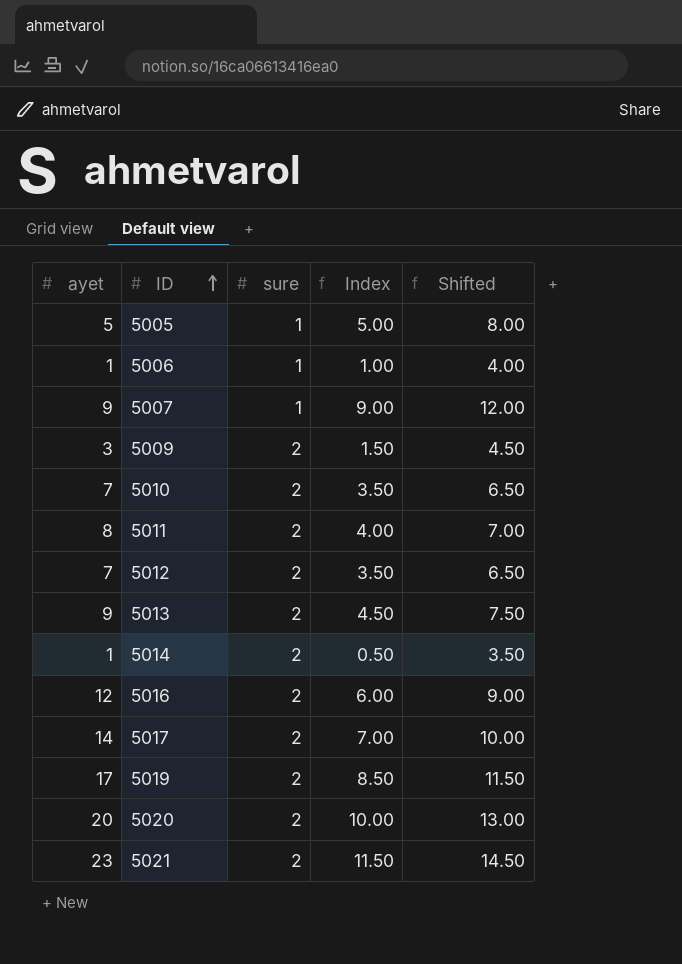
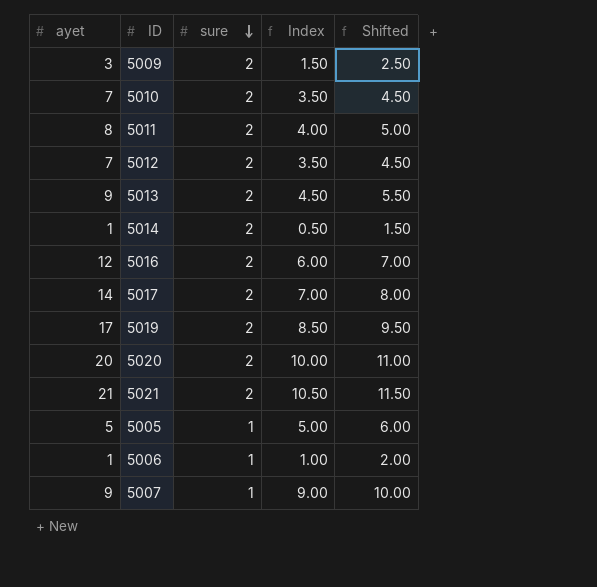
row order: ID ascending -> sure descending
column Shifted | formula: [Index] + 3 -> [Index] + 1
5021 | ayet: 23 -> 21
5021 | Index: 11.50 -> 10.50

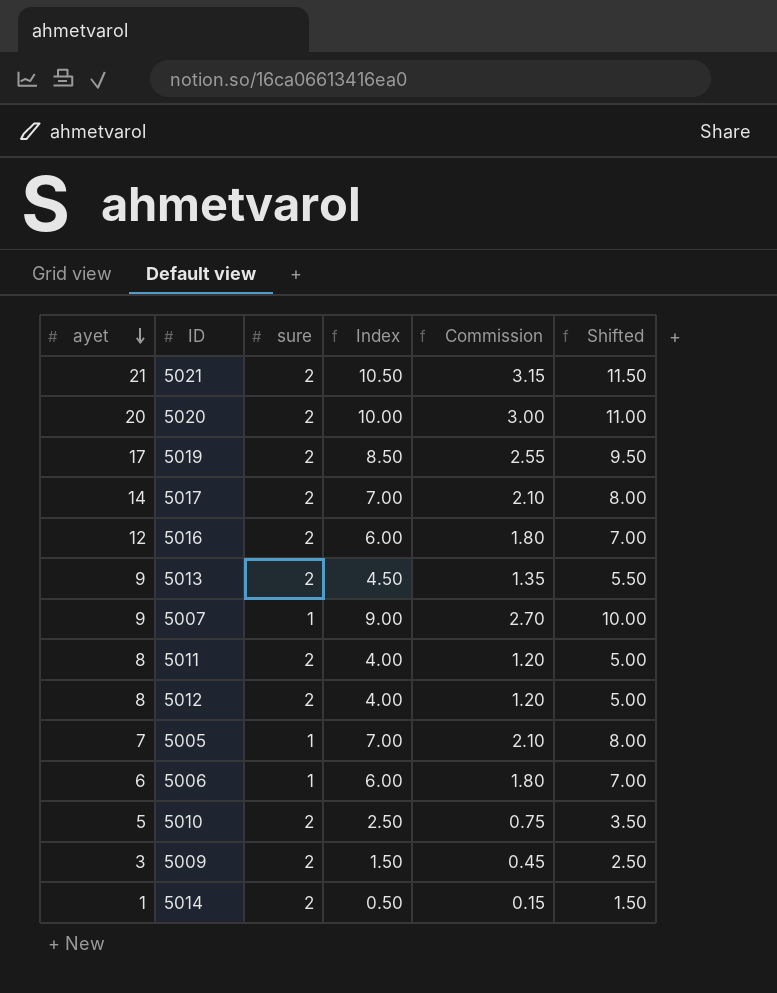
row order: sure descending -> ayet descending
column Commission | formula: none -> [Index] * 0.3
5012 | ayet: 7 -> 8
5012 | Index: 3.50 -> 4.00
5012 | Shifted: 4.50 -> 5.00
5005 | ayet: 5 -> 7
5005 | Index: 5.00 -> 7.00
5005 | Shifted: 6.00 -> 8.00
5006 | ayet: 1 -> 6
5006 | Index: 1.00 -> 6.00
5006 | Shifted: 2.00 -> 7.00
5010 | ayet: 7 -> 5
5010 | Index: 3.50 -> 2.50
5010 | Shifted: 4.50 -> 3.50

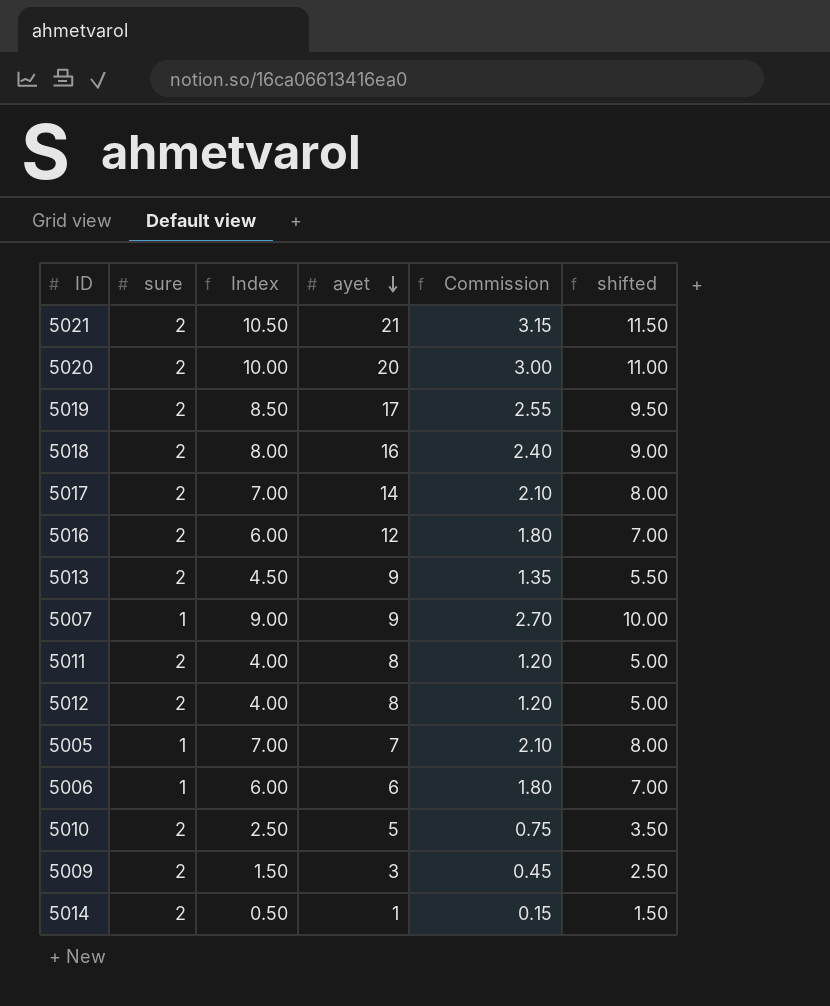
column ayet | position: 1 -> 4
column name: Shifted -> shifted
row 5018: none -> 2 | 8.00 | 16 | 2.40 | 9.00

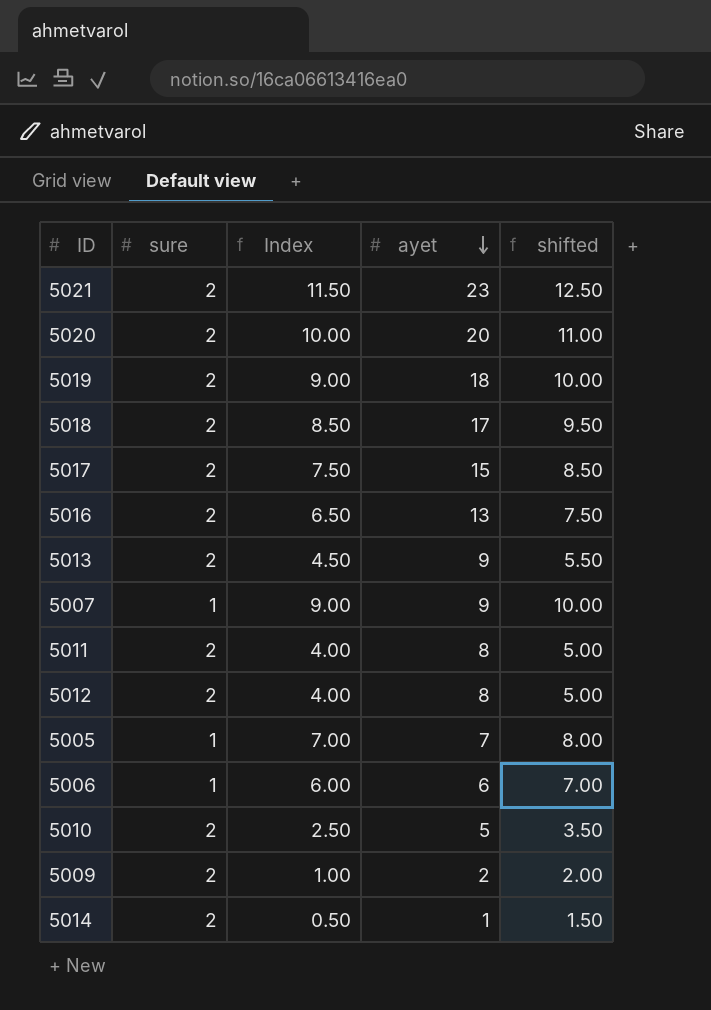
column Commission | formula: [Index] * 0.3 -> none
5021 | Index: 10.50 -> 11.50
5021 | ayet: 21 -> 23
5021 | shifted: 11.50 -> 12.50
5019 | Index: 8.50 -> 9.00
5019 | ayet: 17 -> 18
5019 | shifted: 9.50 -> 10.00
5018 | Index: 8.00 -> 8.50
5018 | ayet: 16 -> 17
5018 | shifted: 9.00 -> 9.50
5017 | Index: 7.00 -> 7.50
5017 | ayet: 14 -> 15
5017 | shifted: 8.00 -> 8.50
5016 | Index: 6.00 -> 6.50
5016 | ayet: 12 -> 13
5016 | shifted: 7.00 -> 7.50
5009 | Index: 1.50 -> 1.00
5009 | ayet: 3 -> 2
5009 | shifted: 2.50 -> 2.00

